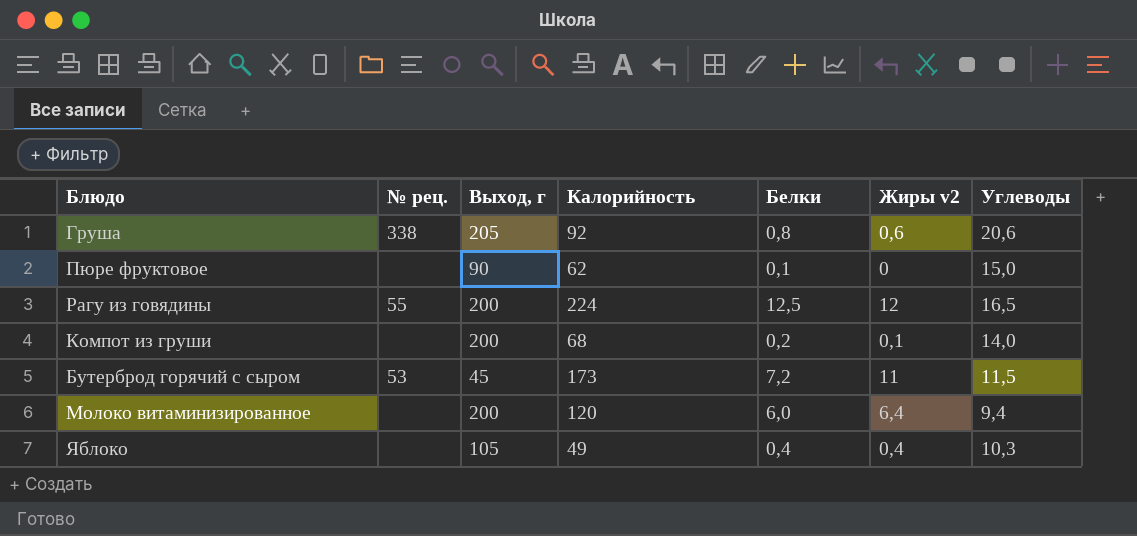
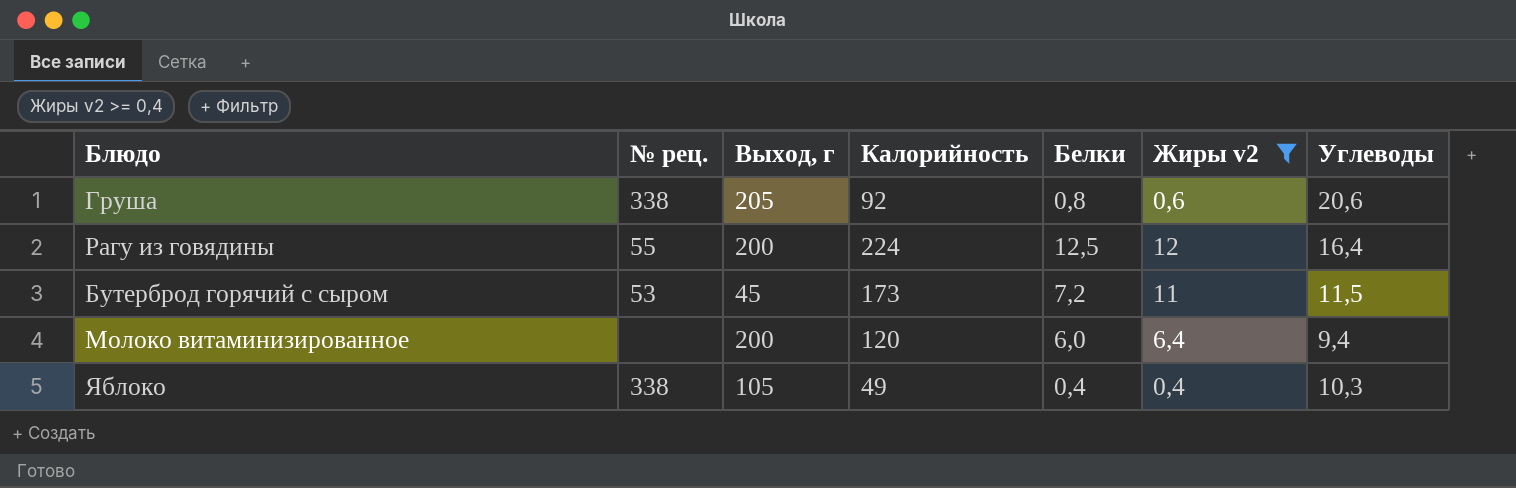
filter: none -> Жиры v2 >= 0,4
Рагу из говядины | Углеводы: 16,5 -> 16,4
Яблоко | № рец.: none -> 338

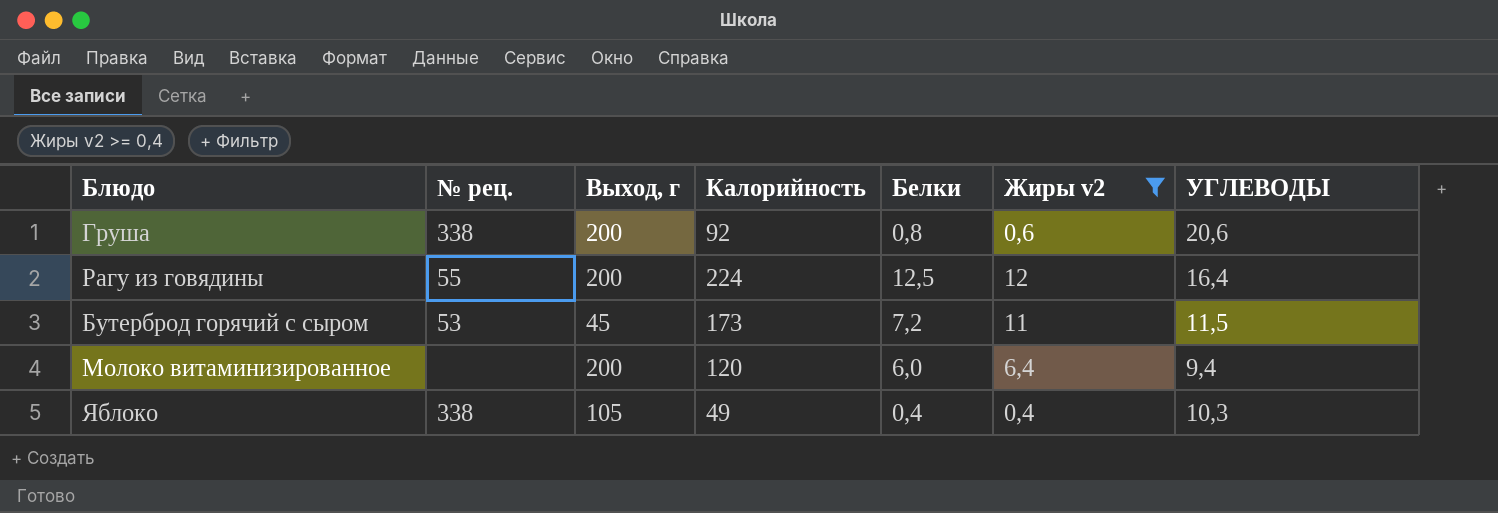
column name: Углеводы -> УГЛЕВОДЫ
Груша | Выход, г: 205 -> 200

